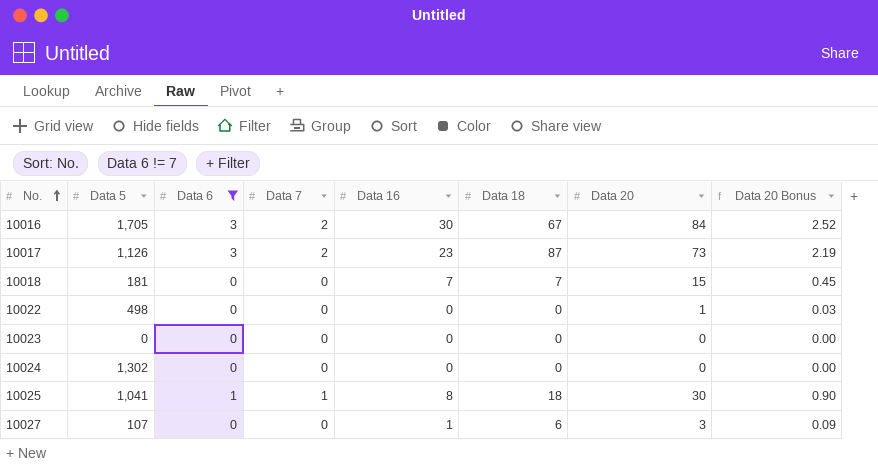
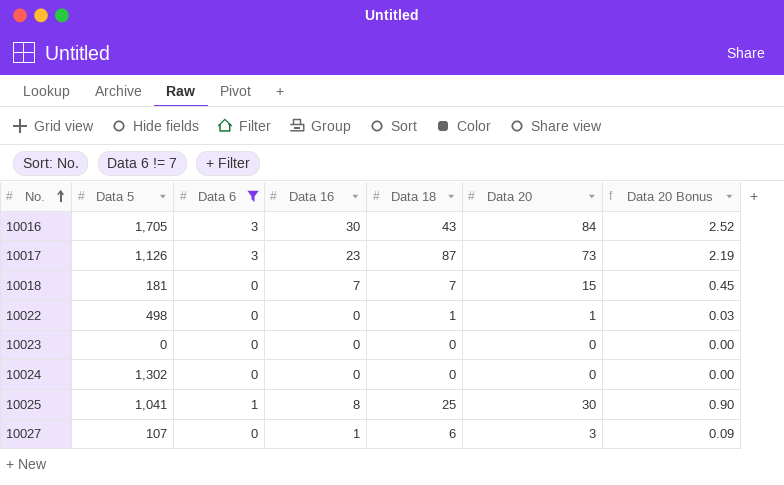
column Data 7 | position: 4 -> none
10016 | Data 18: 67 -> 43
10022 | Data 18: 0 -> 1
10025 | Data 18: 18 -> 25

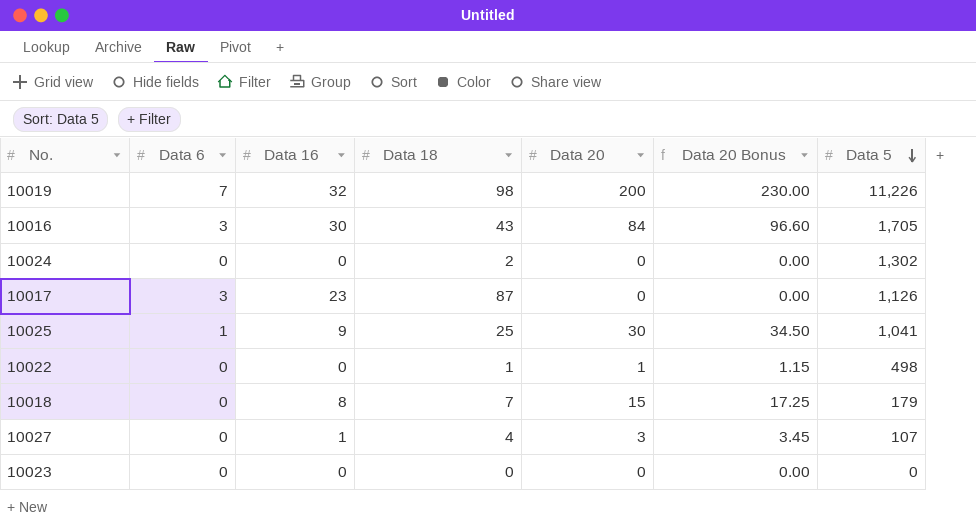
filter: Data 6 != 7 -> none
row order: No. ascending -> Data 5 descending
column Data 20 Bonus | formula: [Data 20] * 0.03 -> [Data 20] * 1.15
column Data 5 | position: 2 -> 7
10024 | Data 18: 0 -> 2
10017 | Data 20: 73 -> 0
10025 | Data 16: 8 -> 9
10018 | Data 16: 7 -> 8
10018 | Data 5: 181 -> 179
10027 | Data 18: 6 -> 4

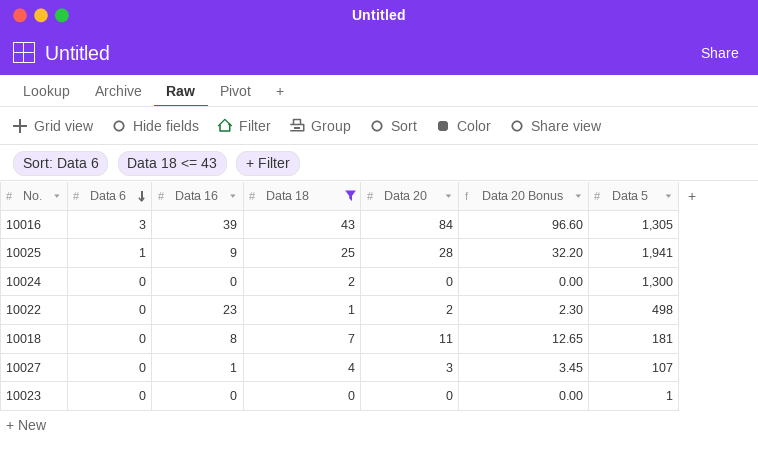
filter: none -> Data 18 <= 43
row order: Data 5 descending -> Data 6 descending
10016 | Data 16: 30 -> 39
10016 | Data 5: 1,705 -> 1,305
10025 | Data 20: 30 -> 28
10025 | Data 20 Bonus: 34.50 -> 32.20
10025 | Data 5: 1,041 -> 1,941
10024 | Data 5: 1,302 -> 1,300
10022 | Data 16: 0 -> 23
10022 | Data 20: 1 -> 2
10022 | Data 20 Bonus: 1.15 -> 2.30
10018 | Data 20: 15 -> 11
10018 | Data 20 Bonus: 17.25 -> 12.65
10018 | Data 5: 179 -> 181
10023 | Data 5: 0 -> 1

